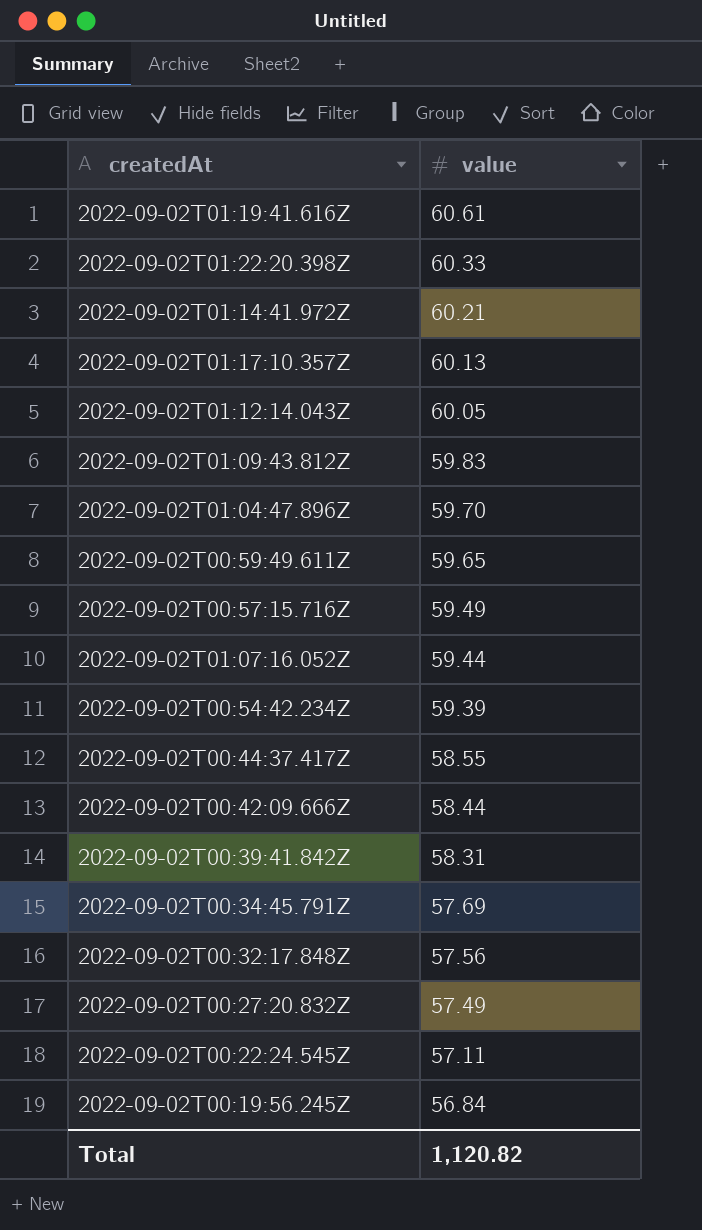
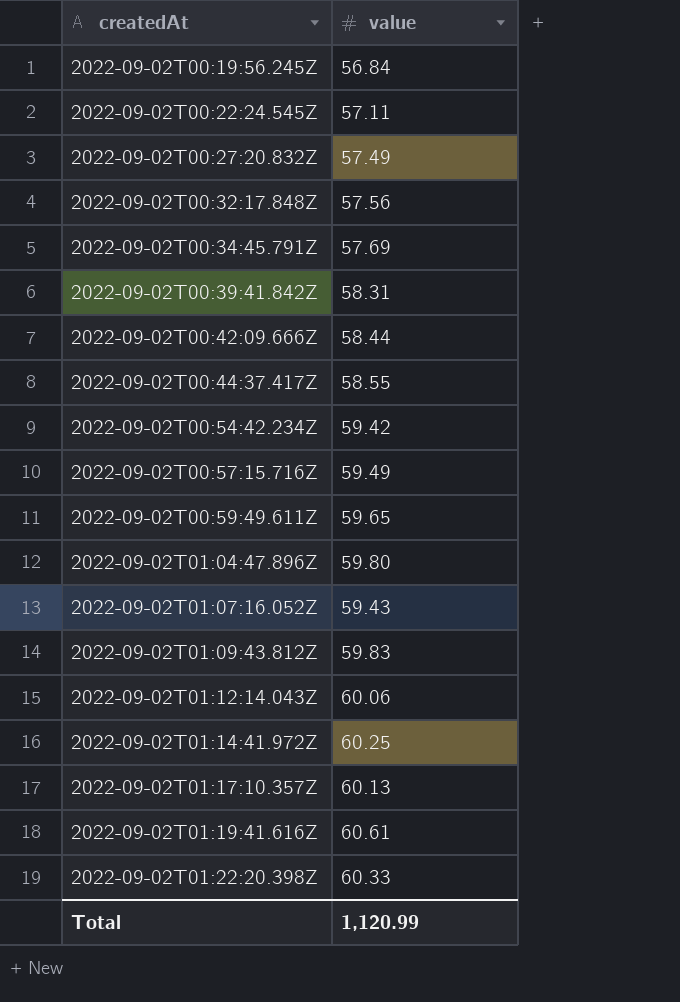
row order: value descending -> createdAt ascending
2022-09-02T00:54:42.234Z | value: 59.39 -> 59.42
2022-09-02T01:04:47.896Z | value: 59.70 -> 59.80
2022-09-02T01:07:16.052Z | value: 59.44 -> 59.43
2022-09-02T01:12:14.043Z | value: 60.05 -> 60.06
2022-09-02T01:14:41.972Z | value: 60.21 -> 60.25
Total | value: 1,120.82 -> 1,120.99

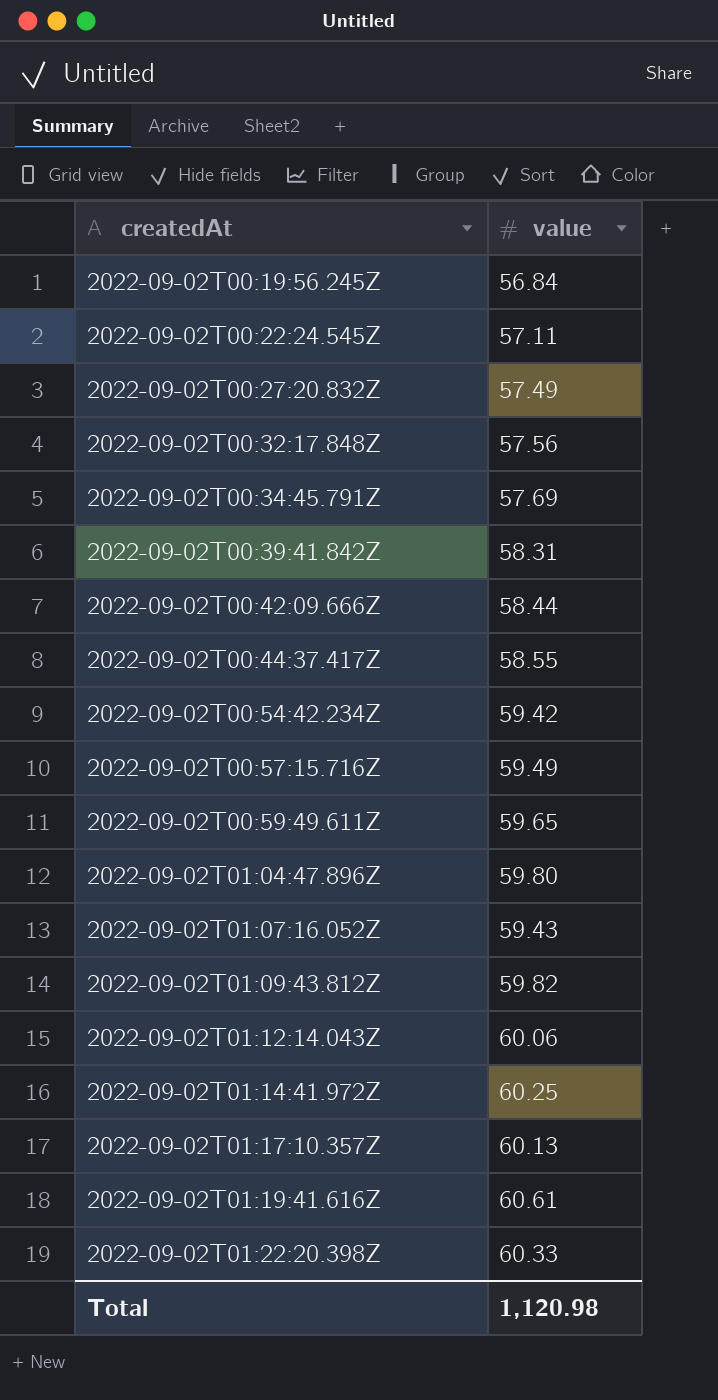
2022-09-02T01:09:43.812Z | value: 59.83 -> 59.82
Total | value: 1,120.99 -> 1,120.98

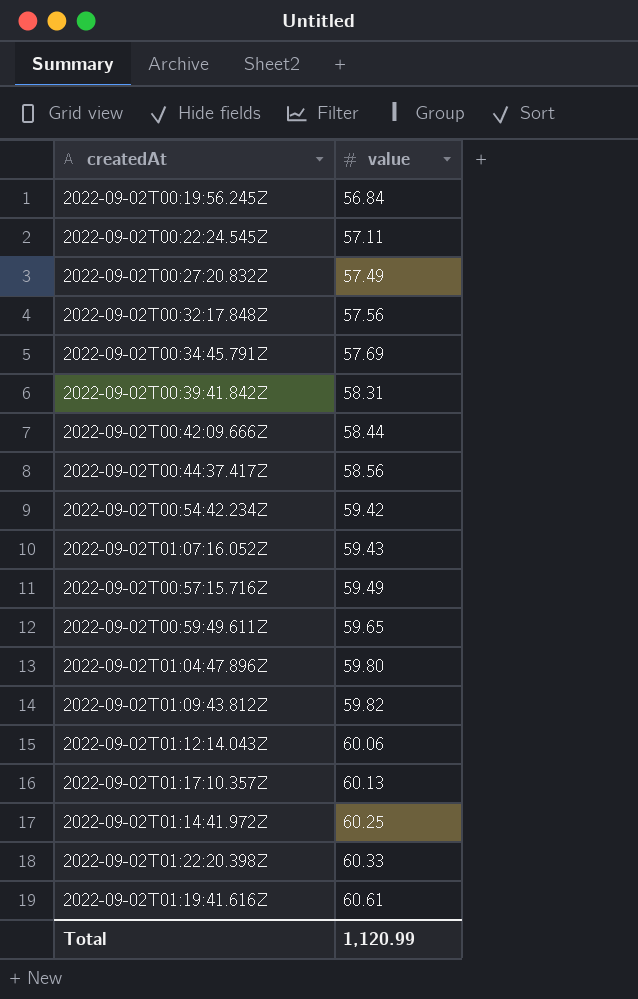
row order: createdAt ascending -> value ascending
2022-09-02T00:44:37.417Z | value: 58.55 -> 58.56
Total | value: 1,120.98 -> 1,120.99

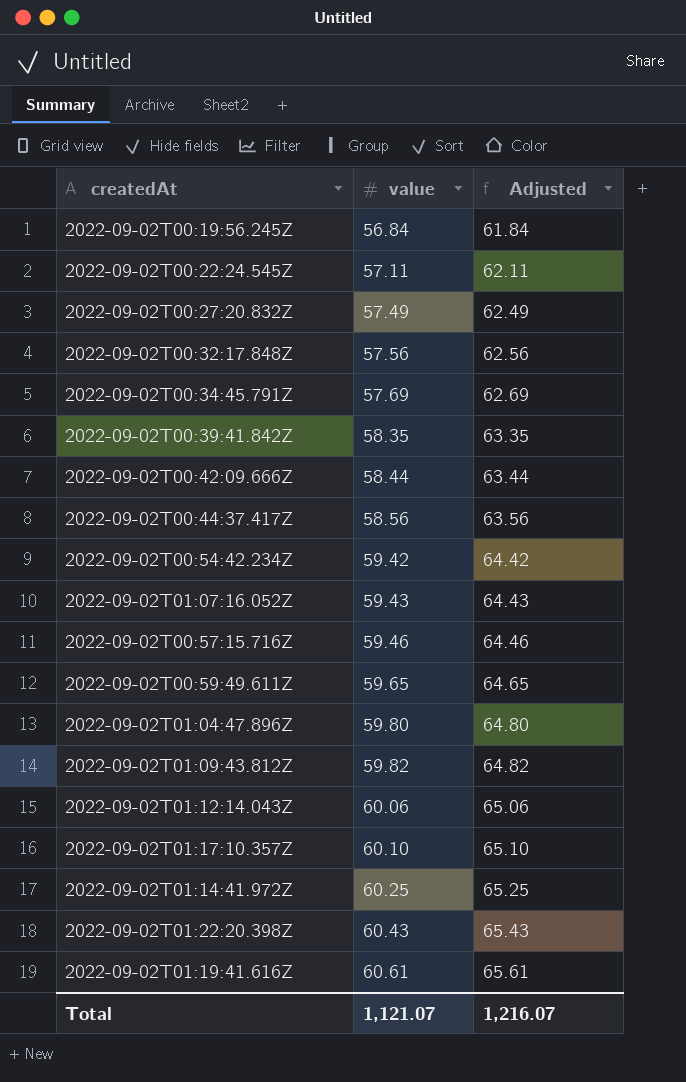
column Adjusted | formula: none -> [value] + 5
2022-09-02T00:39:41.842Z | value: 58.31 -> 58.35
2022-09-02T00:57:15.716Z | value: 59.49 -> 59.46
2022-09-02T01:17:10.357Z | value: 60.13 -> 60.10
2022-09-02T01:22:20.398Z | value: 60.33 -> 60.43
Total | value: 1,120.99 -> 1,121.07

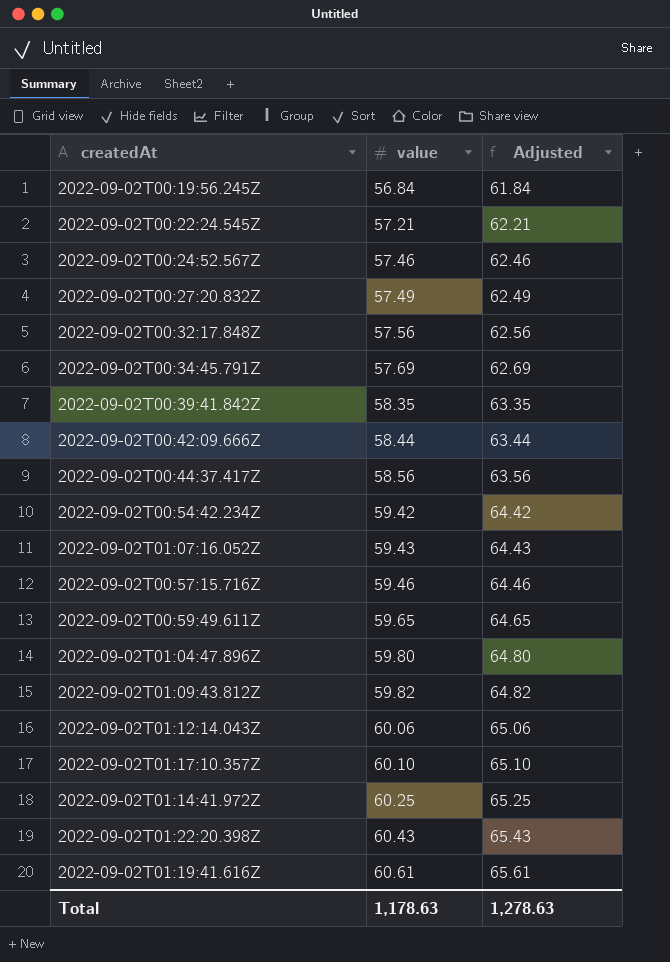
2022-09-02T00:22:24.545Z | value: 57.11 -> 57.21
2022-09-02T00:22:24.545Z | Adjusted: 62.11 -> 62.21
row 2022-09-02T00:24:52.567Z: none -> 57.46 | 62.46
Total | value: 1,121.07 -> 1,178.63
Total | Adjusted: 1,216.07 -> 1,278.63

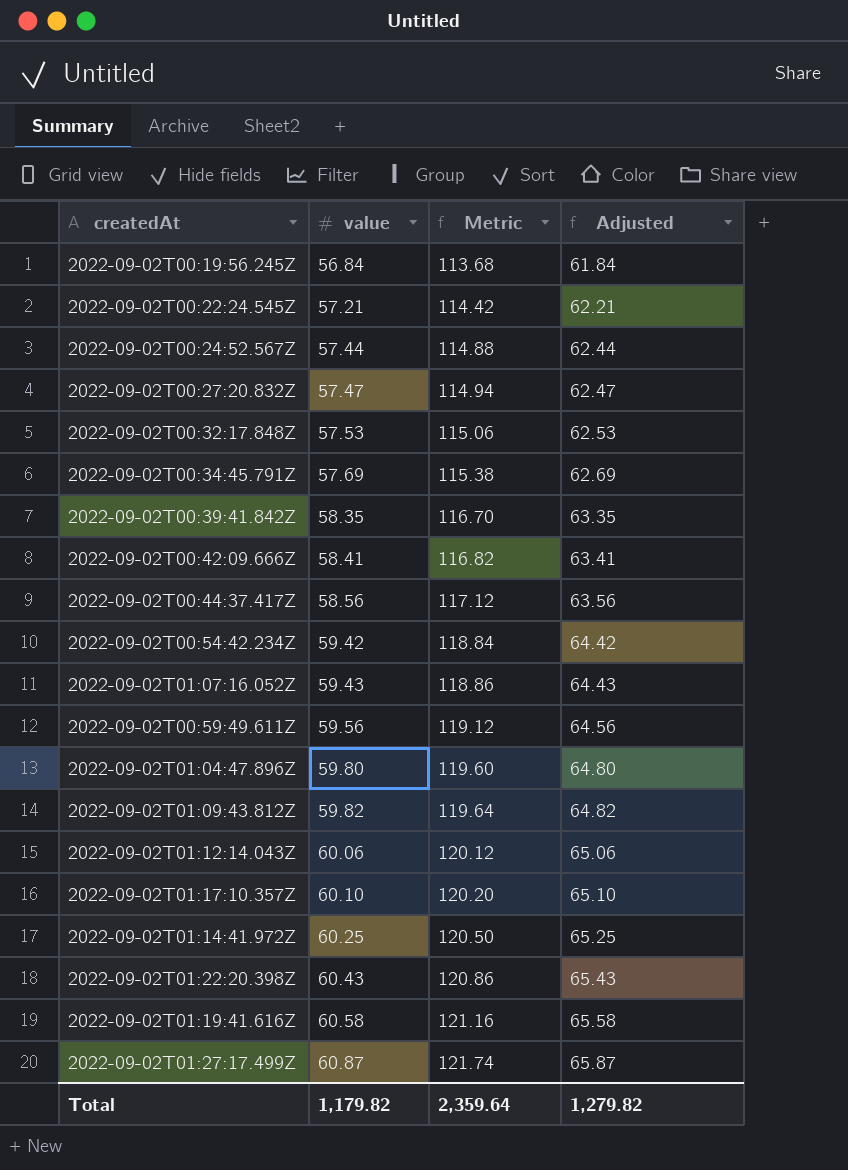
column Metric | formula: none -> [value] * 2
row 2022-09-02T00:57:15.716Z: 59.46 | 64.46 -> none
2022-09-02T00:24:52.567Z | value: 57.46 -> 57.44
2022-09-02T00:24:52.567Z | Adjusted: 62.46 -> 62.44
2022-09-02T00:27:20.832Z | value: 57.49 -> 57.47
2022-09-02T00:27:20.832Z | Adjusted: 62.49 -> 62.47
2022-09-02T00:32:17.848Z | value: 57.56 -> 57.53
2022-09-02T00:32:17.848Z | Adjusted: 62.56 -> 62.53
2022-09-02T00:42:09.666Z | value: 58.44 -> 58.41
2022-09-02T00:42:09.666Z | Adjusted: 63.44 -> 63.41
2022-09-02T00:59:49.611Z | value: 59.65 -> 59.56
2022-09-02T00:59:49.611Z | Adjusted: 64.65 -> 64.56
2022-09-02T01:19:41.616Z | value: 60.61 -> 60.58
2022-09-02T01:19:41.616Z | Adjusted: 65.61 -> 65.58
row 2022-09-02T01:27:17.499Z: none -> 60.87 | 121.74 | 65.87
Total | value: 1,178.63 -> 1,179.82
Total | Adjusted: 1,278.63 -> 1,279.82

